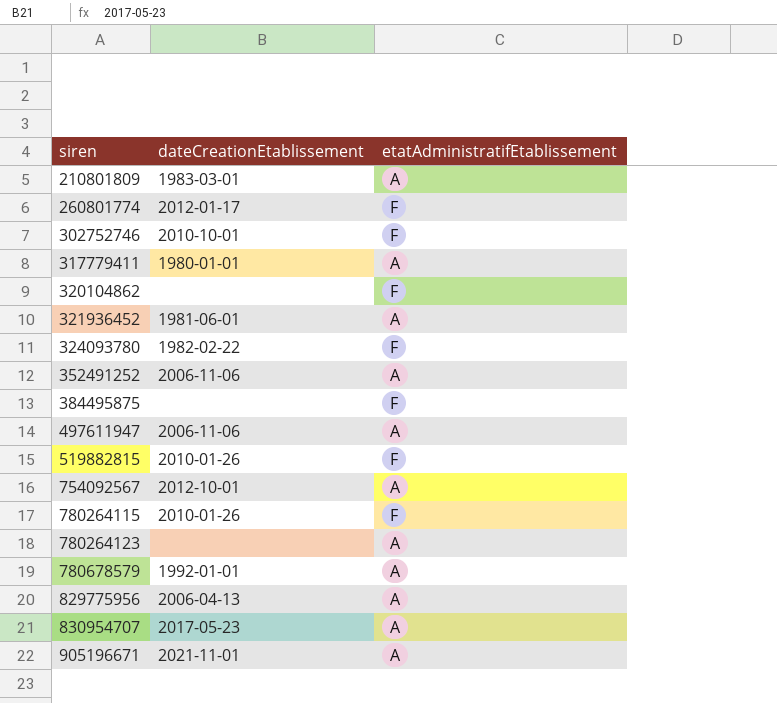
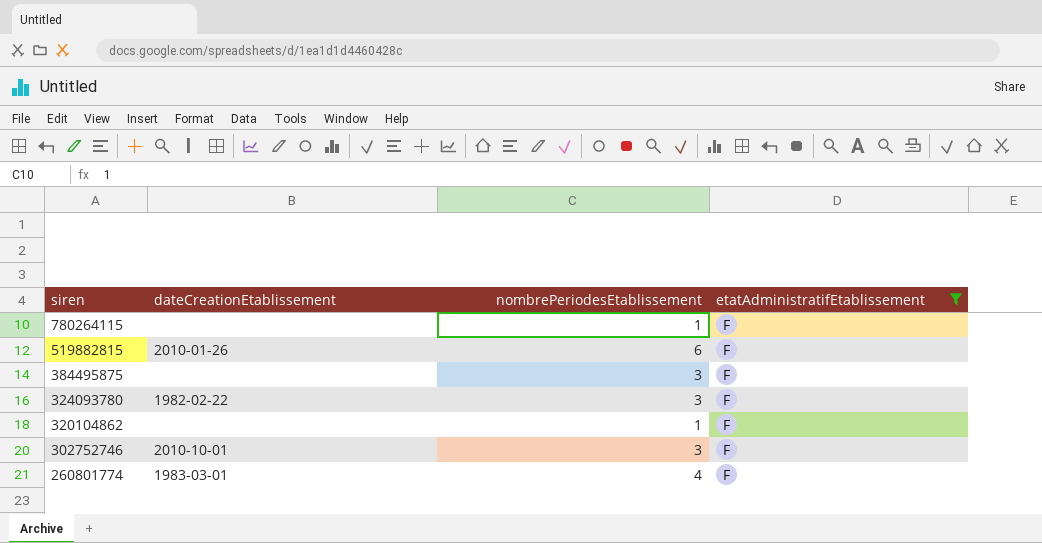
filter: none -> etatAdministratifEtablissement = F
row order: siren ascending -> siren descending
column nombrePeriodesEtablissement | position: none -> 3
780264115 | dateCreationEtablissement: 2010-01-26 -> none
260801774 | dateCreationEtablissement: 2012-01-17 -> 1983-03-01

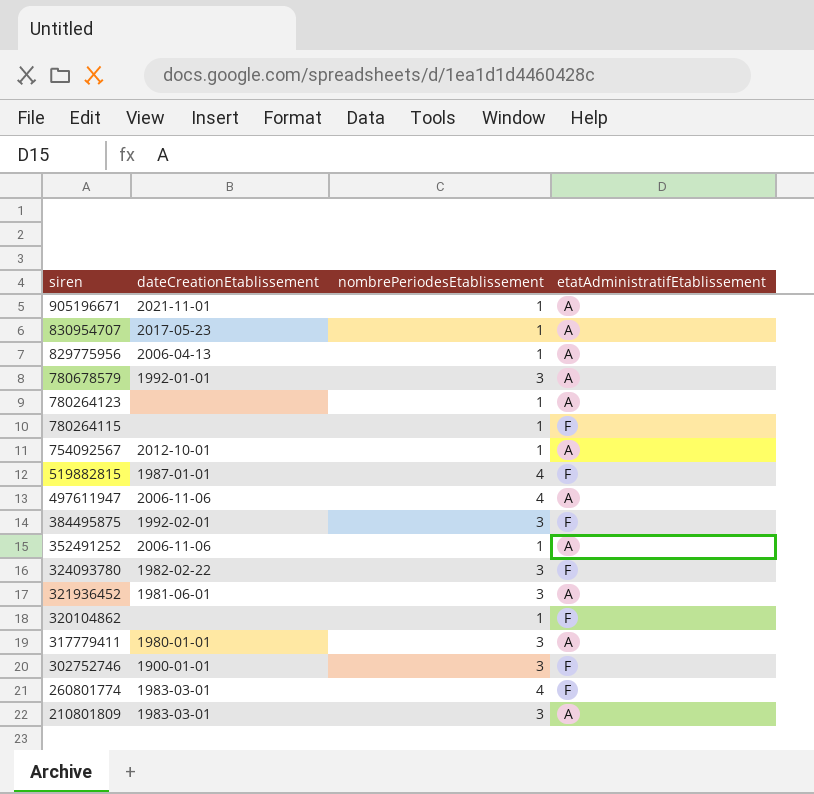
filter: etatAdministratifEtablissement = F -> none
519882815 | dateCreationEtablissement: 2010-01-26 -> 1987-01-01
519882815 | nombrePeriodesEtablissement: 6 -> 4
384495875 | dateCreationEtablissement: none -> 1992-02-01
302752746 | dateCreationEtablissement: 2010-10-01 -> 1900-01-01

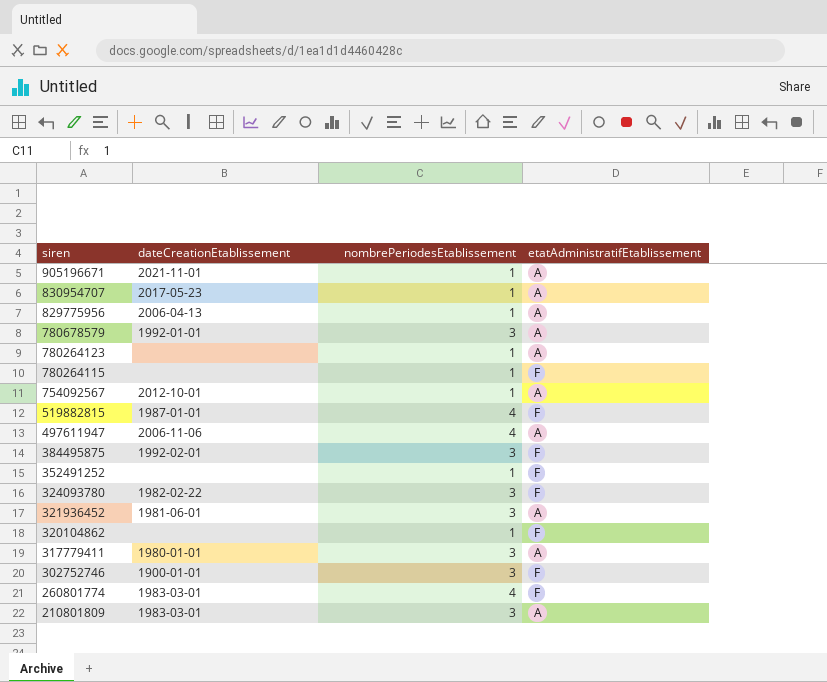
352491252 | dateCreationEtablissement: 2006-11-06 -> none
352491252 | etatAdministratifEtablissement: A -> F

